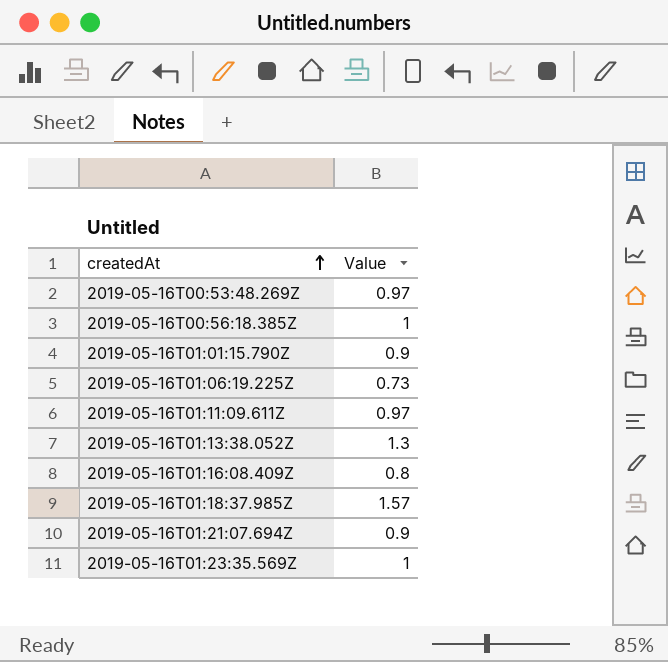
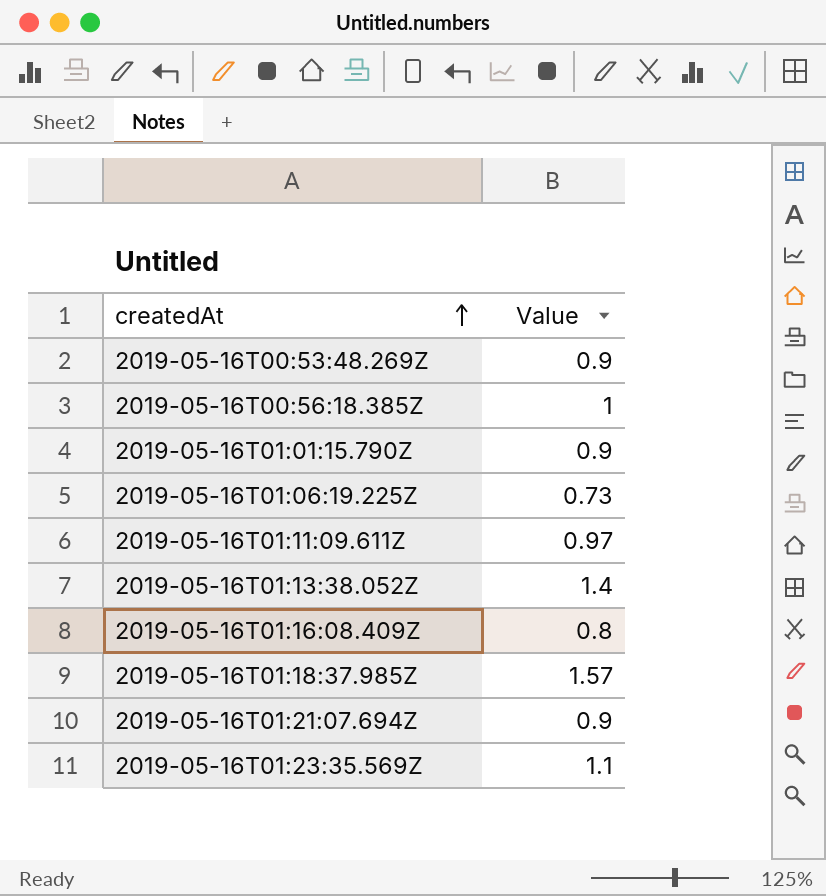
2019-05-16T00:53:48.269Z | Value: 0.97 -> 0.9
2019-05-16T01:13:38.052Z | Value: 1.3 -> 1.4
2019-05-16T01:23:35.569Z | Value: 1 -> 1.1

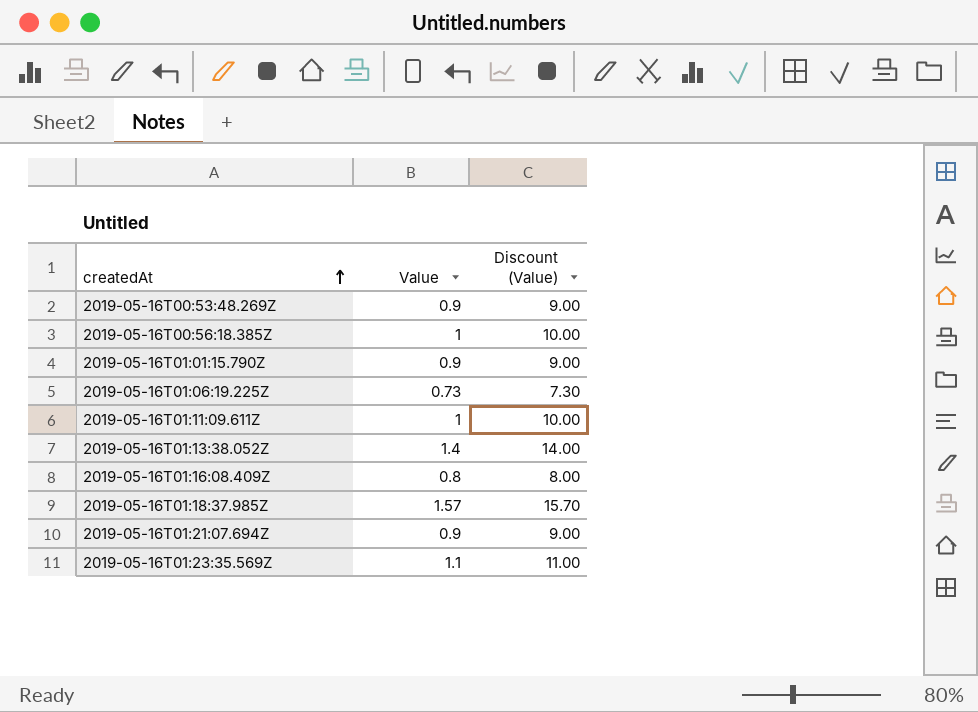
column Discount (Value) | formula: none -> [Value] * 10
2019-05-16T01:11:09.611Z | Value: 0.97 -> 1

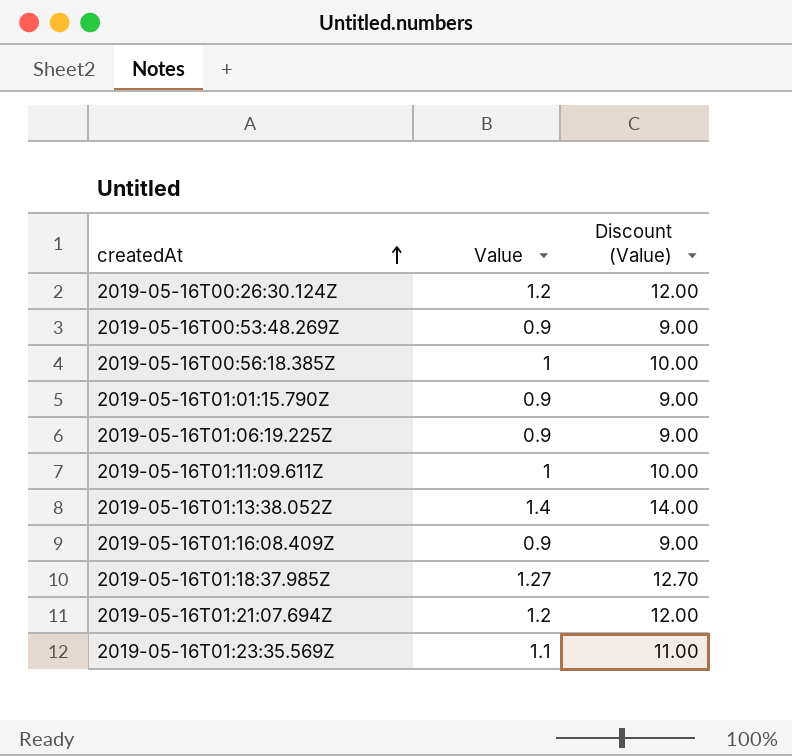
row 2019-05-16T00:26:30.124Z: none -> 1.2 | 12.00
2019-05-16T01:06:19.225Z | Value: 0.73 -> 0.9
2019-05-16T01:06:19.225Z | Discount (Value): 7.30 -> 9.00
2019-05-16T01:16:08.409Z | Value: 0.8 -> 0.9
2019-05-16T01:16:08.409Z | Discount (Value): 8.00 -> 9.00
2019-05-16T01:18:37.985Z | Value: 1.57 -> 1.27
2019-05-16T01:18:37.985Z | Discount (Value): 15.70 -> 12.70
2019-05-16T01:21:07.694Z | Value: 0.9 -> 1.2
2019-05-16T01:21:07.694Z | Discount (Value): 9.00 -> 12.00

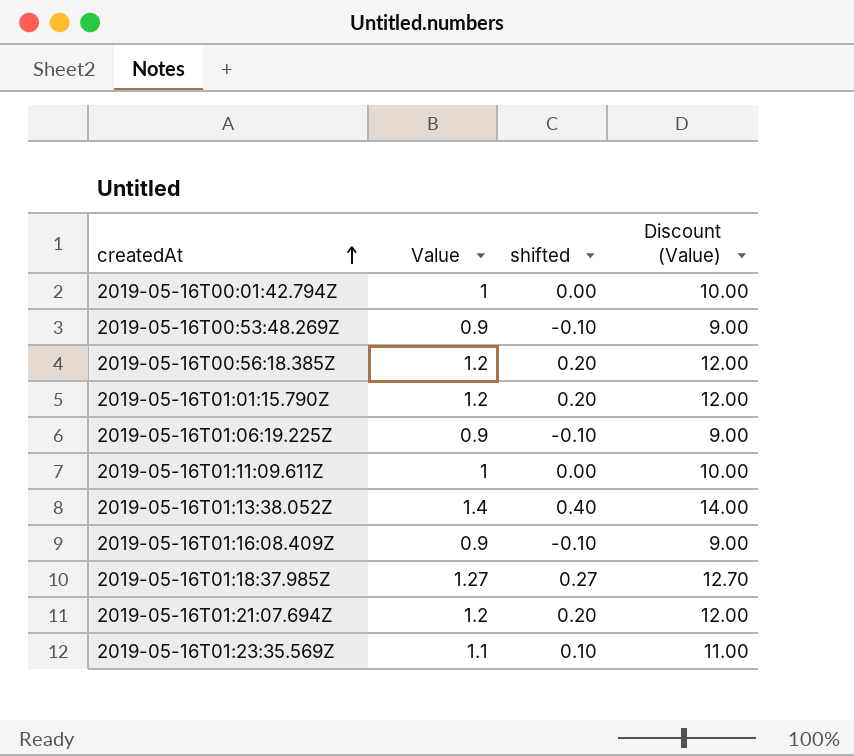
column shifted | formula: none -> [Value] - 1
row 2019-05-16T00:26:30.124Z: 1.2 | 12.00 -> none
row 2019-05-16T00:01:42.794Z: none -> 1 | 0.00 | 10.00
2019-05-16T00:56:18.385Z | Value: 1 -> 1.2
2019-05-16T00:56:18.385Z | Discount (Value): 10.00 -> 12.00
2019-05-16T01:01:15.790Z | Value: 0.9 -> 1.2
2019-05-16T01:01:15.790Z | Discount (Value): 9.00 -> 12.00

